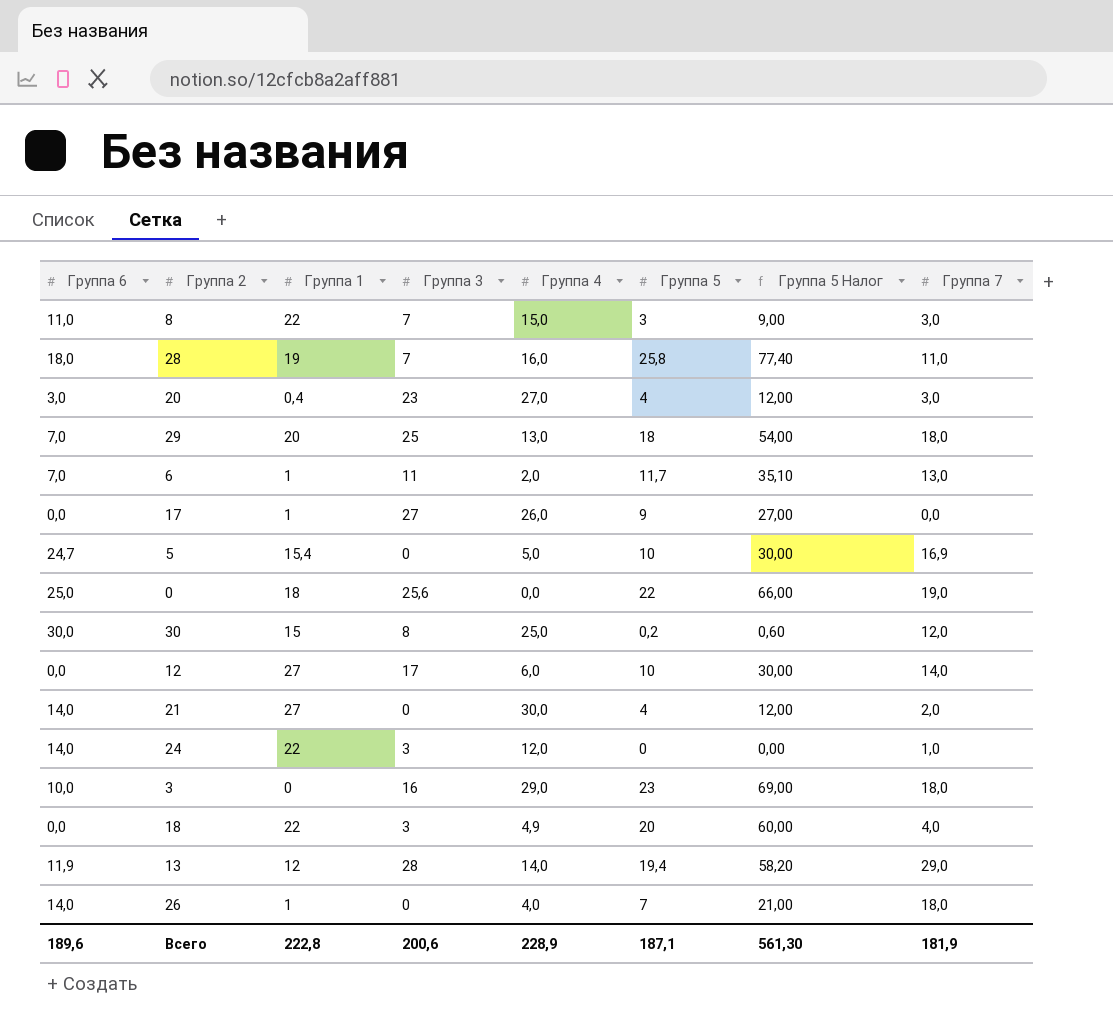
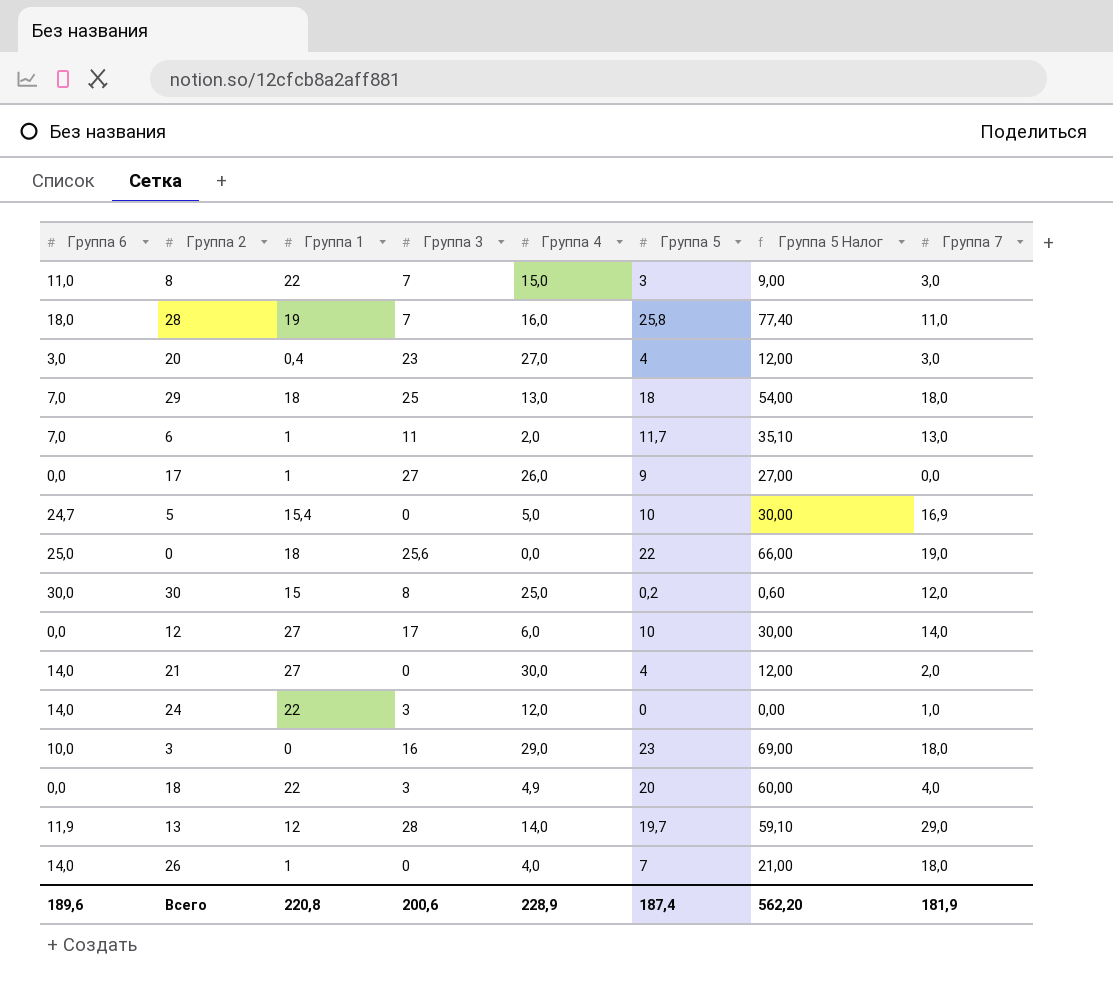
29 | Группа 1: 20 -> 18
13 | Группа 5: 19,4 -> 19,7
13 | Группа 5 Налог: 58,20 -> 59,10
Всего | Группа 1: 222,8 -> 220,8
Всего | Группа 5: 187,1 -> 187,4
Всего | Группа 5 Налог: 561,30 -> 562,20

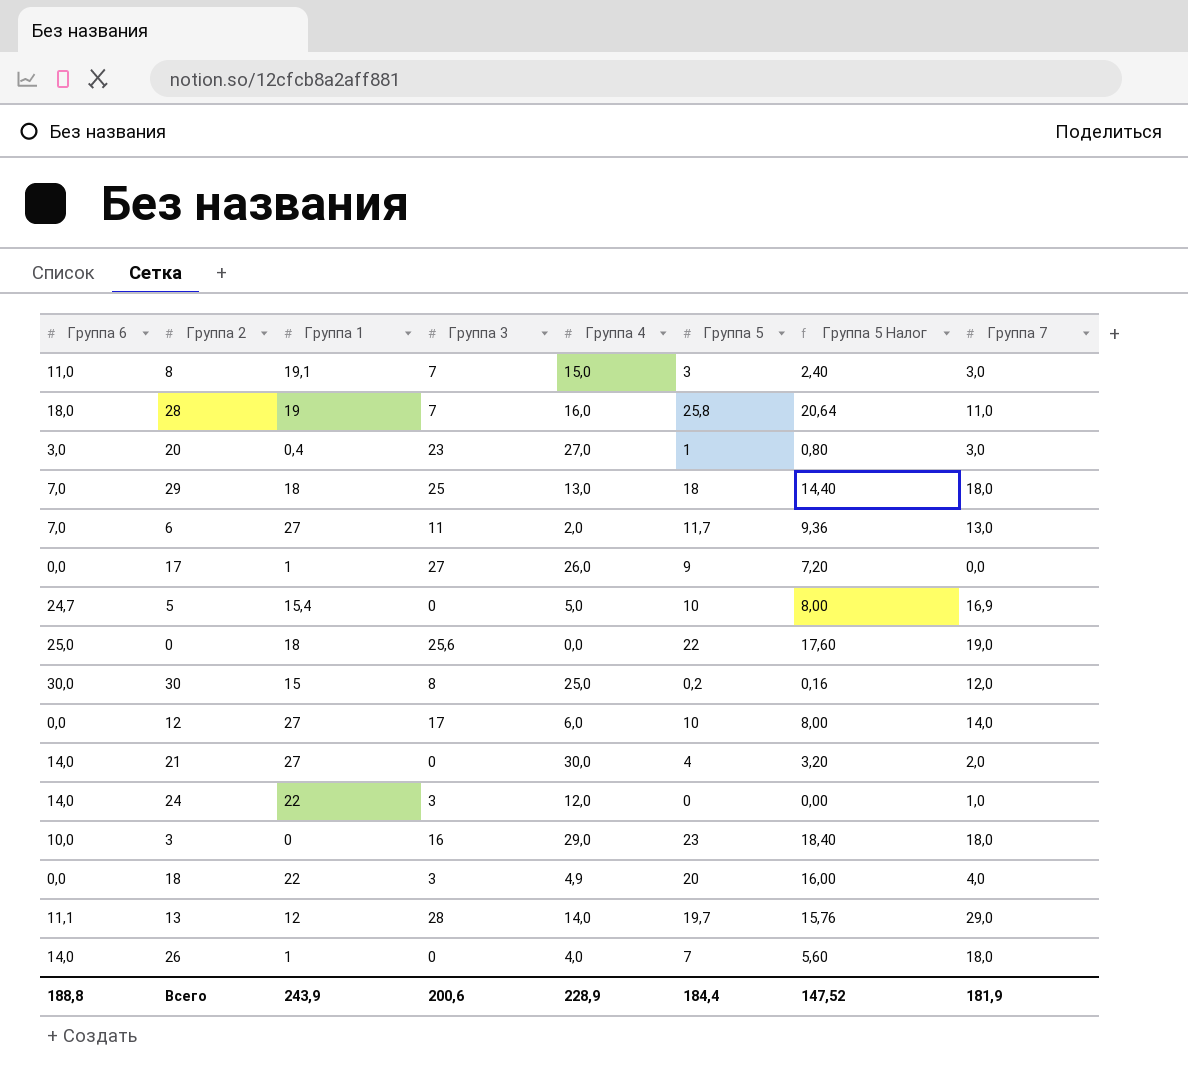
column Группа 5 Налог | formula: [Группа 5] * 3 -> [Группа 5] * 0,8
8 | Группа 1: 22 -> 19,1
20 | Группа 5: 4 -> 1
6 | Группа 1: 1 -> 27
13 | Группа 6: 11,9 -> 11,1
Всего | Группа 6: 189,6 -> 188,8
Всего | Группа 1: 220,8 -> 243,9
Всего | Группа 5: 187,4 -> 184,4
Всего | Группа 5 Налог: 562,20 -> 147,52

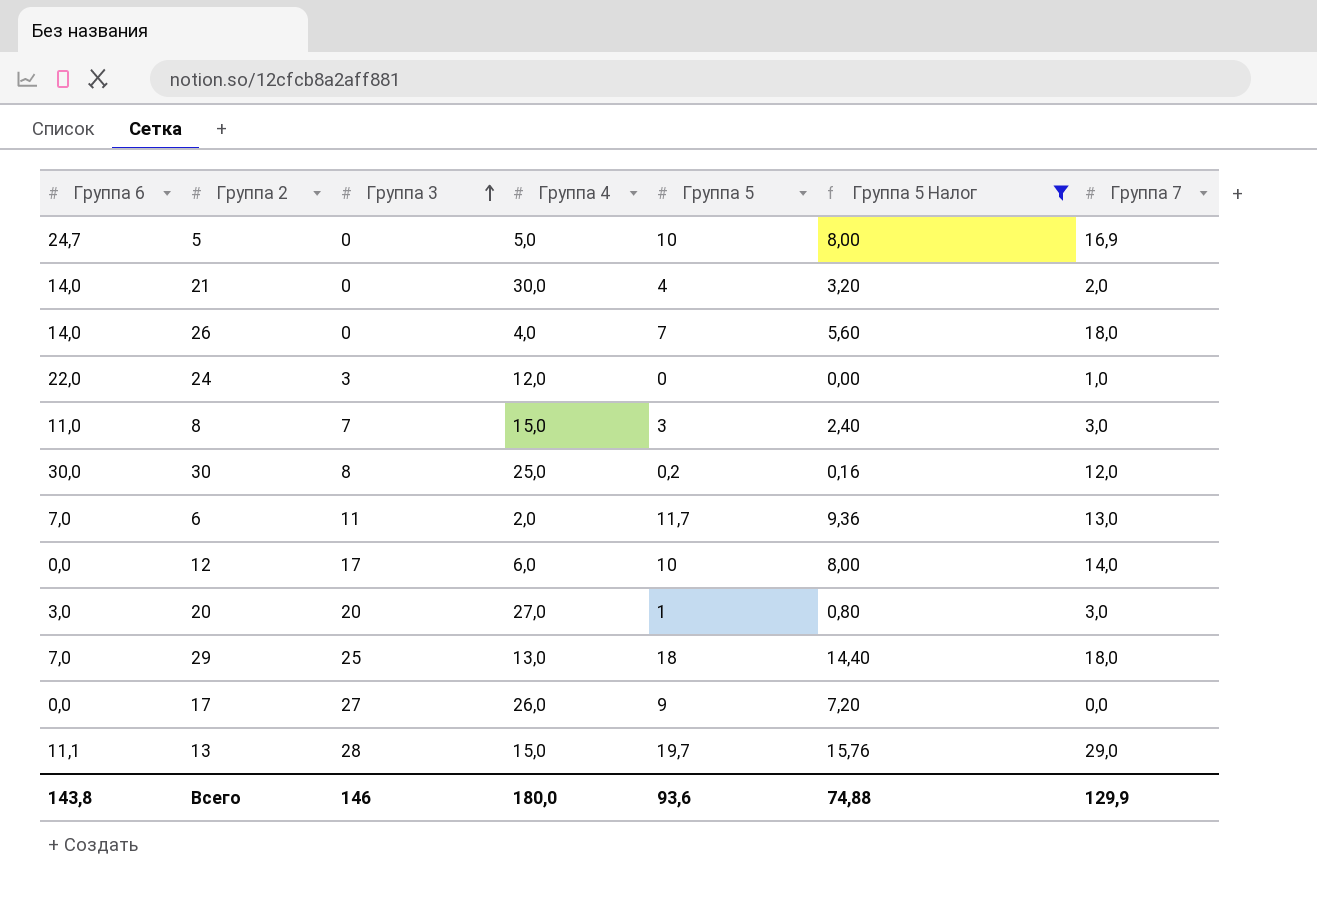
filter: none -> Группа 5 Налог <= 15,76
row order: none -> Группа 3 ascending
column Группа 1 | position: 3 -> none
24 | Группа 6: 14,0 -> 22,0
20 | Группа 3: 23 -> 20
13 | Группа 4: 14,0 -> 15,0
Всего | Группа 6: 188,8 -> 143,8
Всего | Группа 3: 200,6 -> 146
Всего | Группа 4: 228,9 -> 180,0
Всего | Группа 5: 184,4 -> 93,6
Всего | Группа 5 Налог: 147,52 -> 74,88
Всего | Группа 7: 181,9 -> 129,9

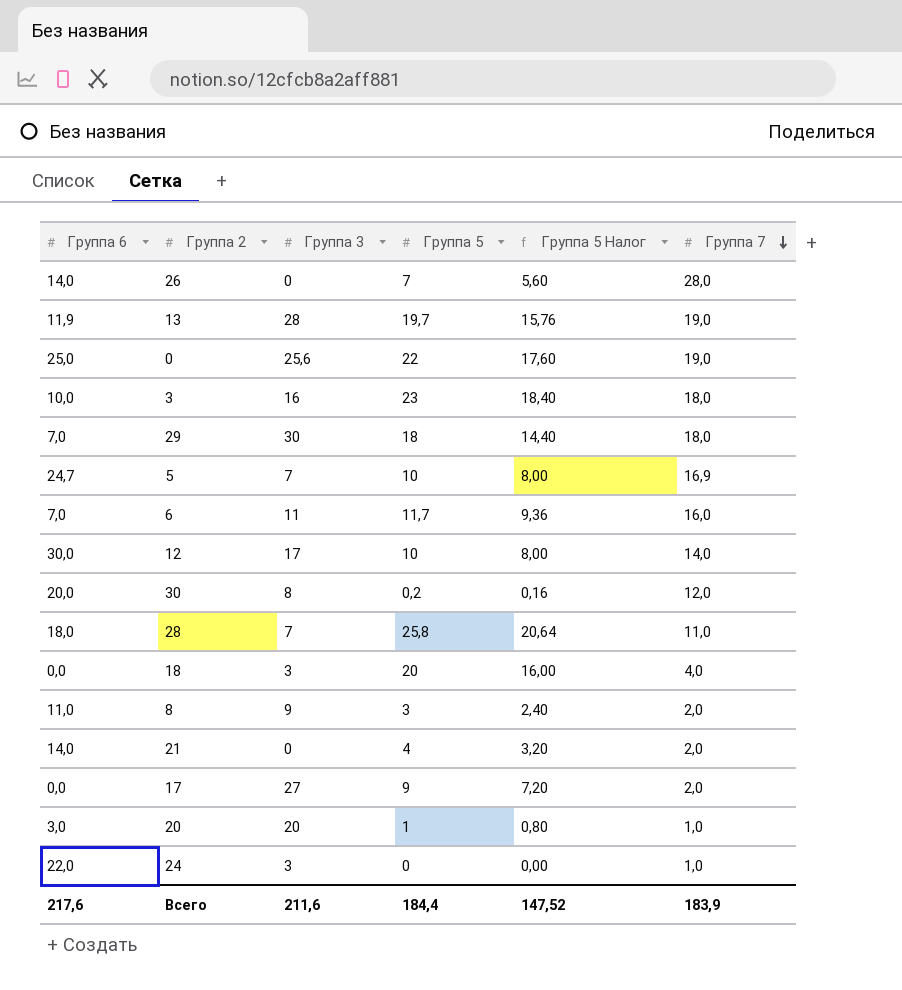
filter: Группа 5 Налог <= 15,76 -> none
row order: Группа 3 ascending -> Группа 7 descending
column Группа 4 | position: 4 -> none
26 | Группа 7: 18,0 -> 28,0
13 | Группа 6: 11,1 -> 11,9
13 | Группа 7: 29,0 -> 19,0
29 | Группа 3: 25 -> 30
5 | Группа 3: 0 -> 7
6 | Группа 7: 13,0 -> 16,0
12 | Группа 6: 0,0 -> 30,0
30 | Группа 6: 30,0 -> 20,0
8 | Группа 3: 7 -> 9
8 | Группа 7: 3,0 -> 2,0
17 | Группа 7: 0,0 -> 2,0
20 | Группа 7: 3,0 -> 1,0
Всего | Группа 6: 143,8 -> 217,6
Всего | Группа 3: 146 -> 211,6
Всего | Группа 5: 93,6 -> 184,4
Всего | Группа 5 Налог: 74,88 -> 147,52
Всего | Группа 7: 129,9 -> 183,9

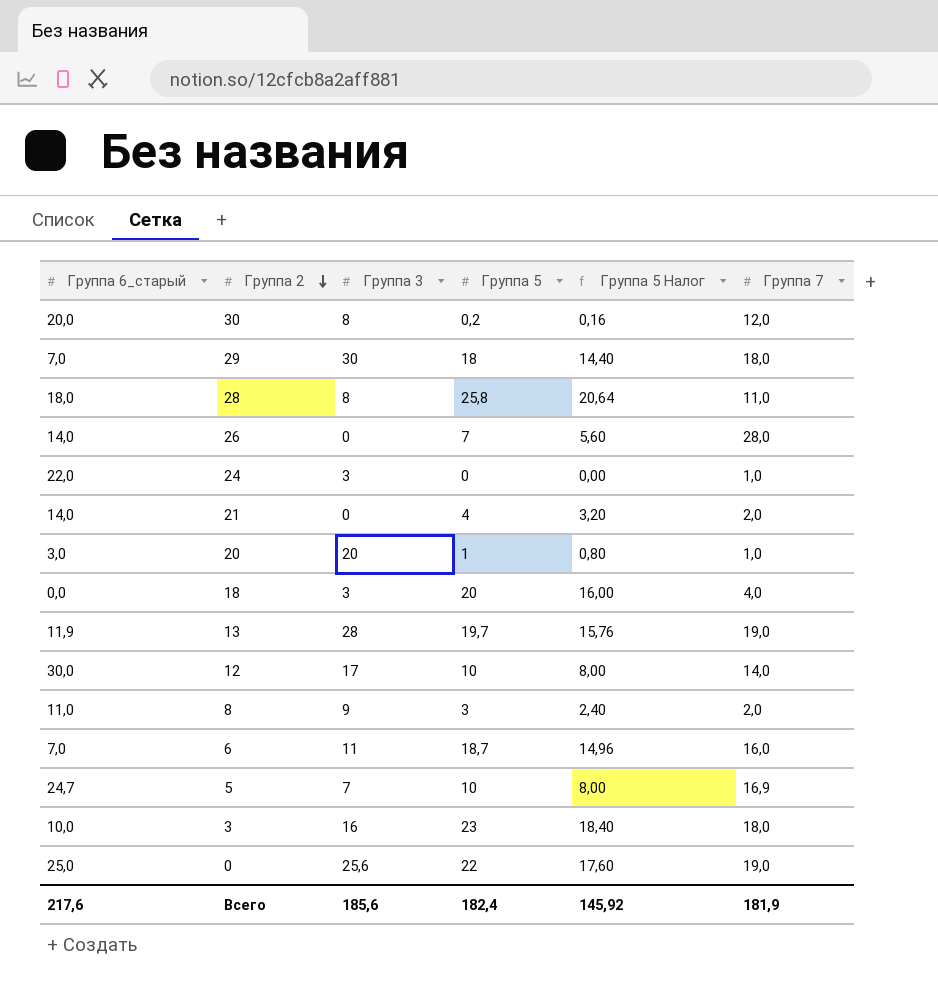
row order: Группа 7 descending -> Группа 2 descending
column name: Группа 6 -> Группа 6_старый
row 17: 0,0 | 27 | 9 | 7,20 | 2,0 -> none
28 | Группа 3: 7 -> 8
6 | Группа 5: 11,7 -> 18,7
6 | Группа 5 Налог: 9,36 -> 14,96
Всего | Группа 3: 211,6 -> 185,6
Всего | Группа 5: 184,4 -> 182,4
Всего | Группа 5 Налог: 147,52 -> 145,92
Всего | Группа 7: 183,9 -> 181,9

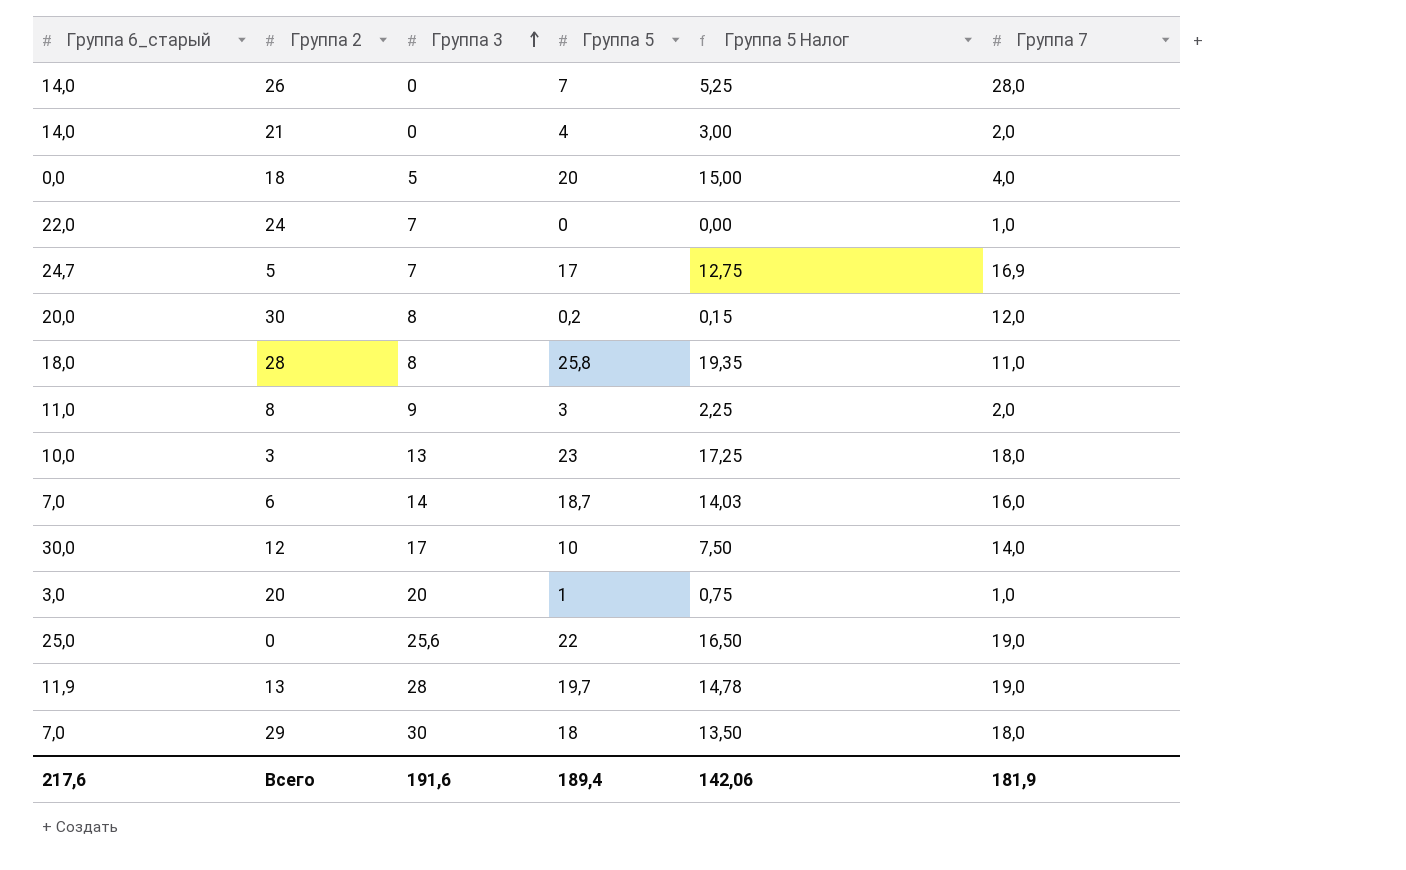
row order: Группа 2 descending -> Группа 3 ascending
column Группа 5 Налог | formula: [Группа 5] * 0,8 -> [Группа 5] * 0,75
18 | Группа 3: 3 -> 5
24 | Группа 3: 3 -> 7
5 | Группа 5: 10 -> 17
3 | Группа 3: 16 -> 13
6 | Группа 3: 11 -> 14
Всего | Группа 3: 185,6 -> 191,6
Всего | Группа 5: 182,4 -> 189,4
Всего | Группа 5 Налог: 145,92 -> 142,06

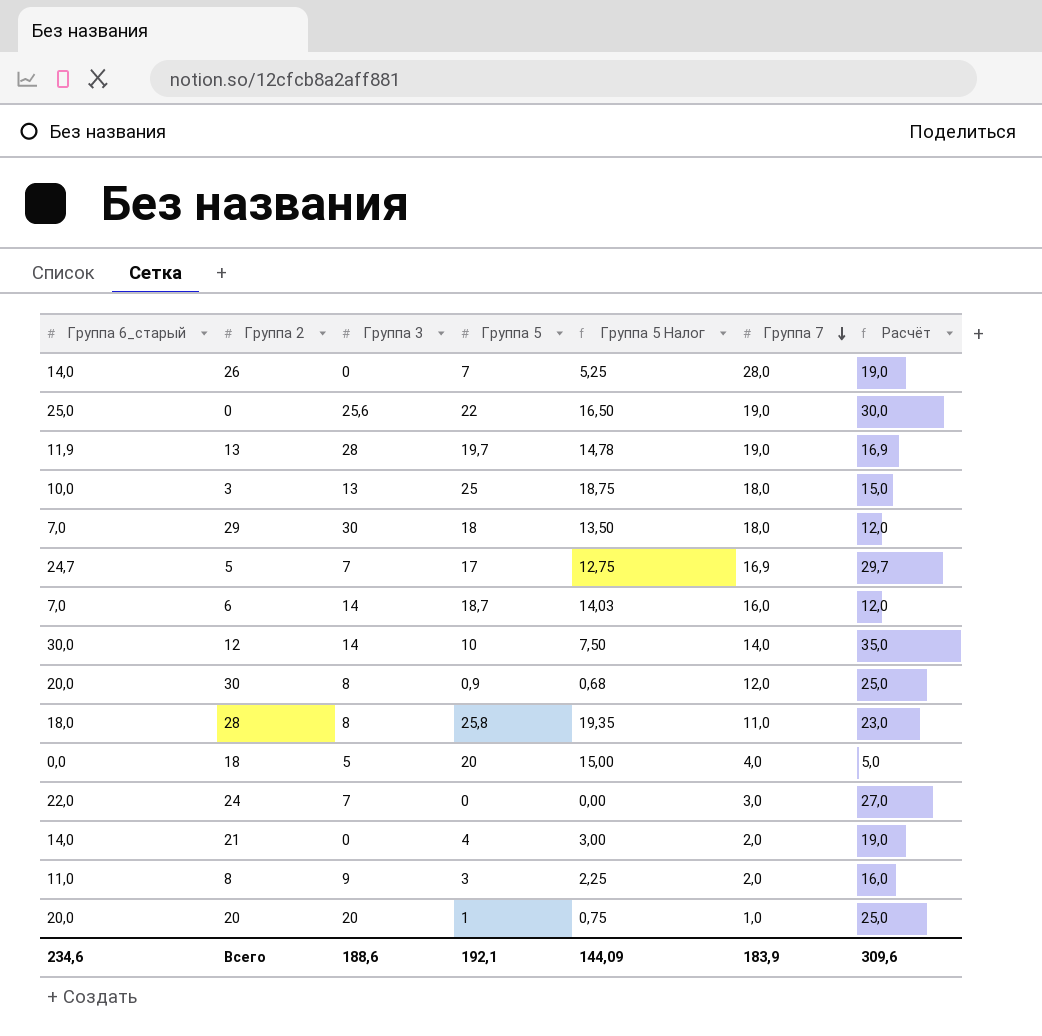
row order: Группа 3 ascending -> Группа 7 descending
column Расчёт | formula: none -> [Группа 6_старый] + 5
3 | Группа 5: 23 -> 25
3 | Группа 5 Налог: 17,25 -> 18,75
12 | Группа 3: 17 -> 14
30 | Группа 5: 0,2 -> 0,9
30 | Группа 5 Налог: 0,15 -> 0,68
24 | Группа 7: 1,0 -> 3,0
20 | Группа 6_старый: 3,0 -> 20,0
Всего | Группа 6_старый: 217,6 -> 234,6
Всего | Группа 3: 191,6 -> 188,6
Всего | Группа 5: 189,4 -> 192,1
Всего | Группа 5 Налог: 142,06 -> 144,09
Всего | Группа 7: 181,9 -> 183,9

